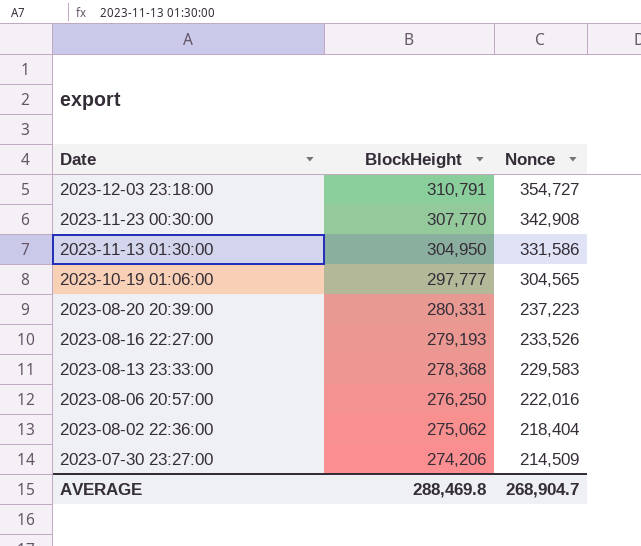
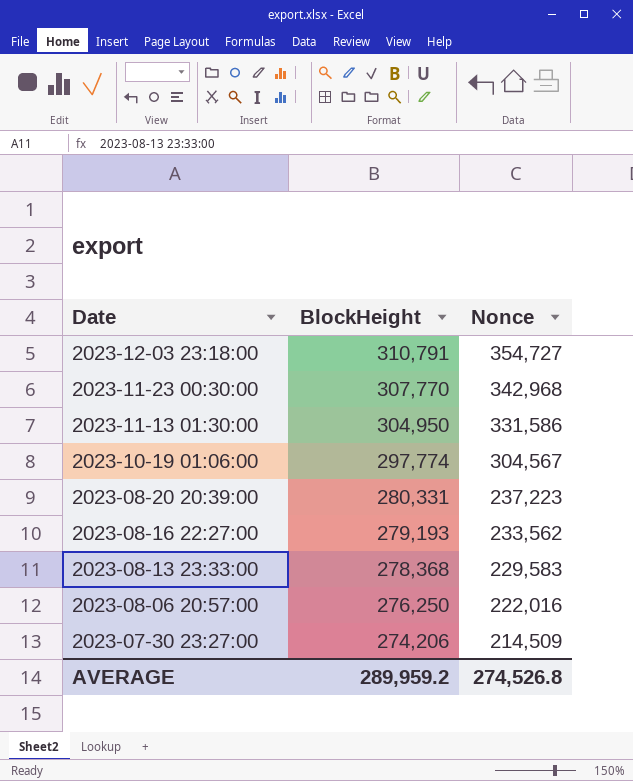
row 2023-08-02 22:36:00: 275,062 | 218,404 -> none
2023-11-23 00:30:00 | Nonce: 342,908 -> 342,968
2023-10-19 01:06:00 | BlockHeight: 297,777 -> 297,774
2023-10-19 01:06:00 | Nonce: 304,565 -> 304,567
2023-08-16 22:27:00 | Nonce: 233,526 -> 233,562
AVERAGE | BlockHeight: 288,469.8 -> 289,959.2
AVERAGE | Nonce: 268,904.7 -> 274,526.8

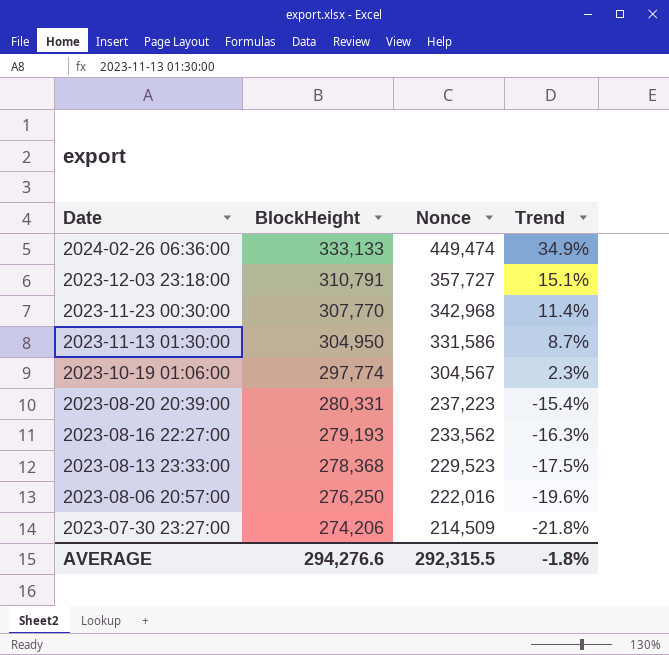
column Trend | formula: none -> ([Nonce] - [BlockHeight]) / [BlockHeight]
row 2024-02-26 06:36:00: none -> 333,133 | 449,474 | 34.9%
2023-12-03 23:18:00 | Nonce: 354,727 -> 357,727
2023-08-13 23:33:00 | Nonce: 229,583 -> 229,523
AVERAGE | BlockHeight: 289,959.2 -> 294,276.6
AVERAGE | Nonce: 274,526.8 -> 292,315.5

